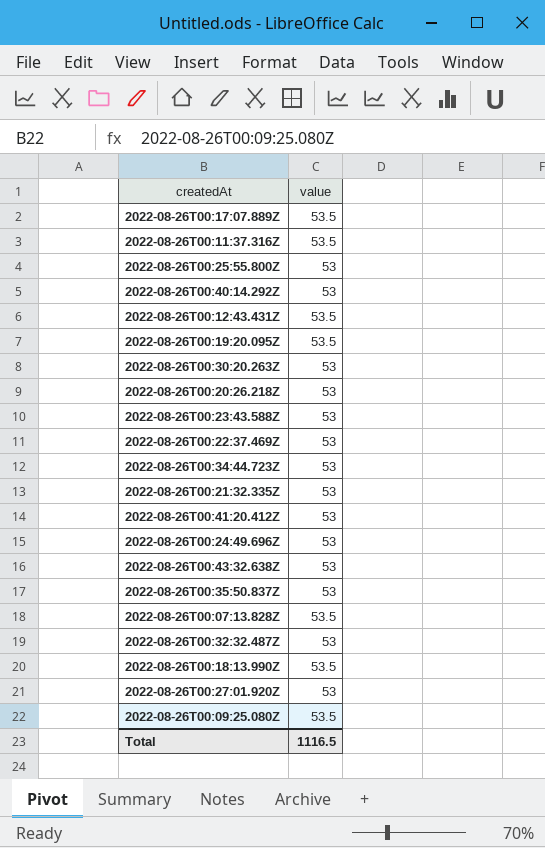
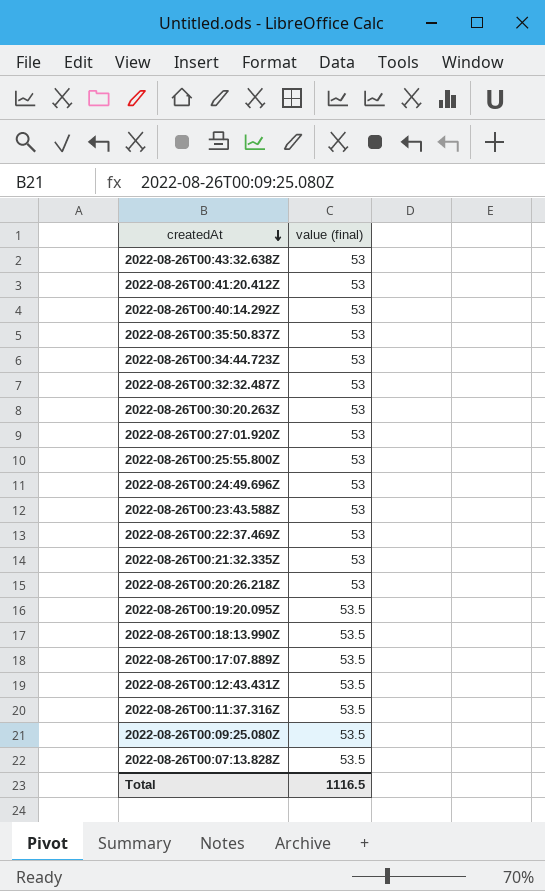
row order: none -> createdAt descending
column name: value -> value (final)

